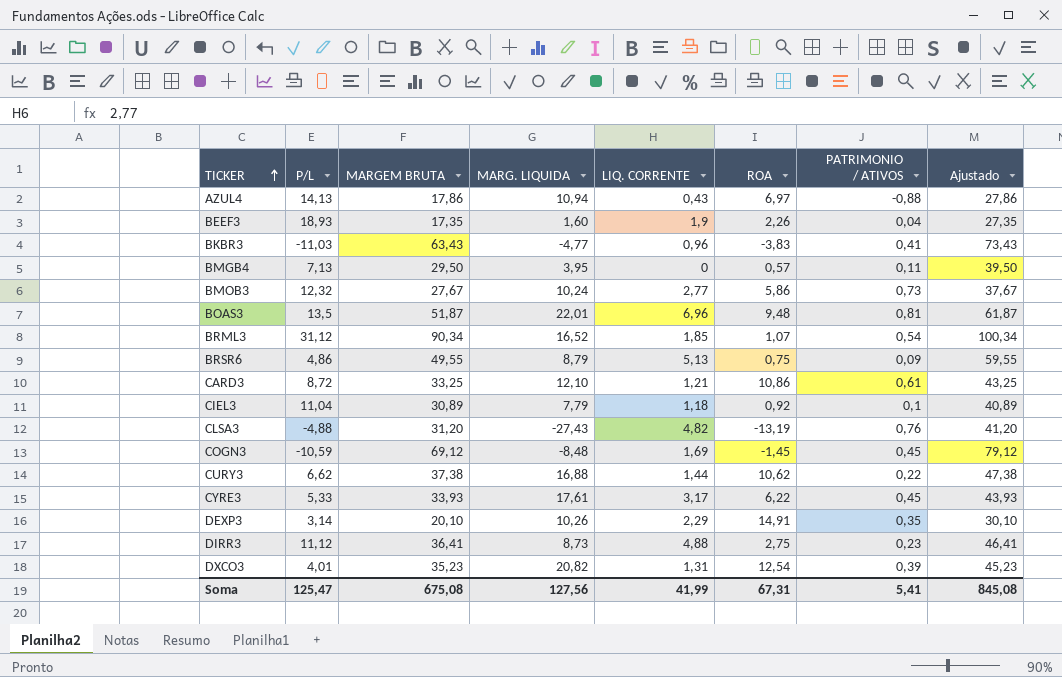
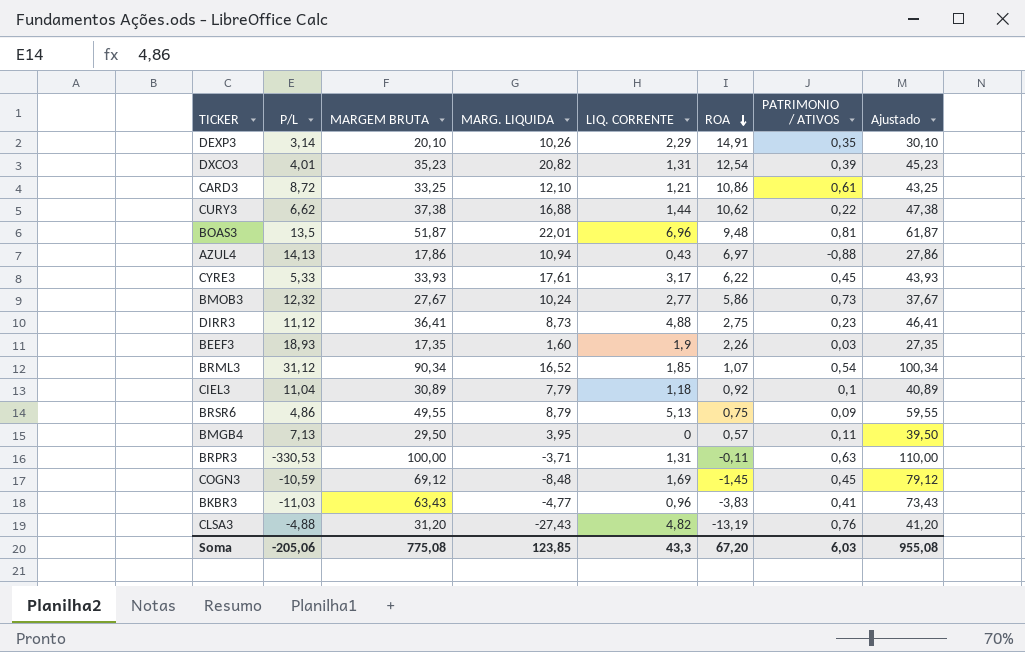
row order: TICKER ascending -> ROA descending
BEEF3 | PATRIMONIO / ATIVOS: 0,04 -> 0,03
row BRPR3: none -> -330,53 | 100,00 | -3,71 | 1,31 | -0,11 | 0,63 | 110,00
Soma | P/L: 125,47 -> -205,06
Soma | MARGEM BRUTA: 675,08 -> 775,08
Soma | MARG. LIQUIDA: 127,56 -> 123,85
Soma | LIQ. CORRENTE: 41,99 -> 43,3
Soma | ROA: 67,31 -> 67,20
Soma | PATRIMONIO / ATIVOS: 5,41 -> 6,03
Soma | Ajustado: 845,08 -> 955,08

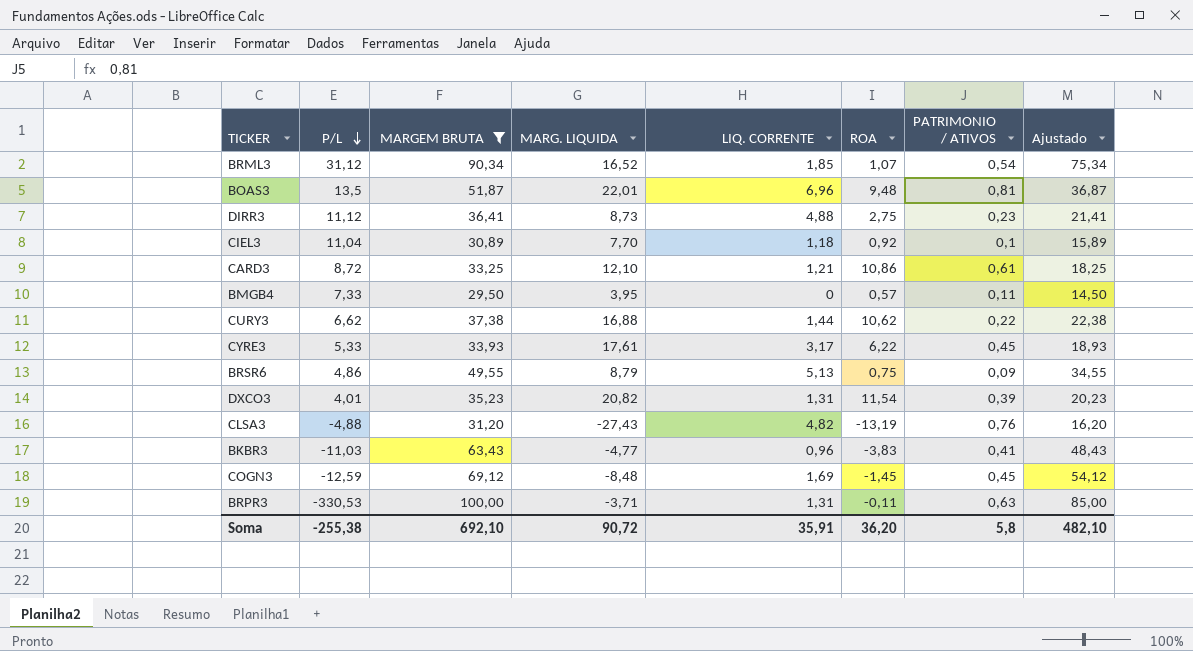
filter: none -> MARGEM BRUTA >= 29,50
row order: ROA descending -> P/L descending
column Ajustado | formula: [MARGEM BRUTA] + 10 -> [MARGEM BRUTA] - 15
CIEL3 | MARG. LIQUIDA: 7,79 -> 7,70
BMGB4 | P/L: 7,13 -> 7,33
DXCO3 | ROA: 12,54 -> 11,54
COGN3 | P/L: -10,59 -> -12,59
Soma | P/L: -205,06 -> -255,38
Soma | MARGEM BRUTA: 775,08 -> 692,10
Soma | MARG. LIQUIDA: 123,85 -> 90,72
Soma | LIQ. CORRENTE: 43,3 -> 35,91
Soma | ROA: 67,20 -> 36,20
Soma | PATRIMONIO / ATIVOS: 6,03 -> 5,8
Soma | Ajustado: 955,08 -> 482,10

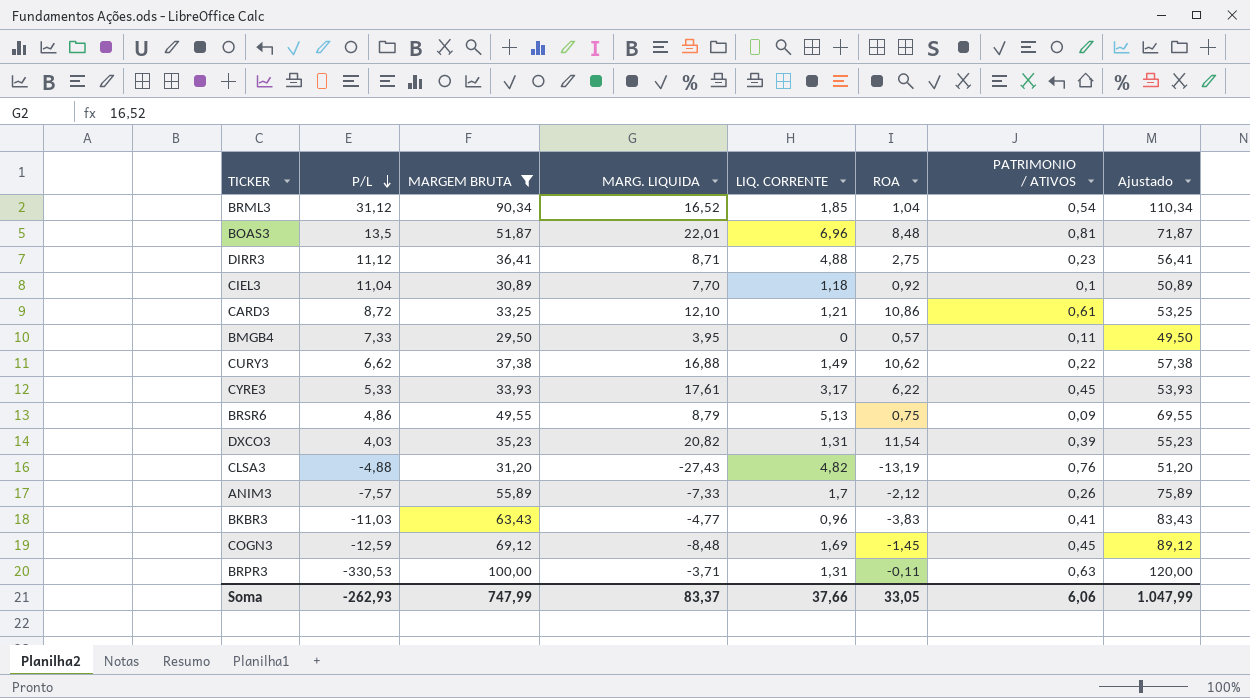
column Ajustado | formula: [MARGEM BRUTA] - 15 -> [MARGEM BRUTA] + 20
BRML3 | ROA: 1,07 -> 1,04
BOAS3 | ROA: 9,48 -> 8,48
DIRR3 | MARG. LIQUIDA: 8,73 -> 8,71
CURY3 | LIQ. CORRENTE: 1,44 -> 1,49
DXCO3 | P/L: 4,01 -> 4,03
row ANIM3: none -> -7,57 | 55,89 | -7,33 | 1,7 | -2,12 | 0,26 | 75,89
Soma | P/L: -255,38 -> -262,93
Soma | MARGEM BRUTA: 692,10 -> 747,99
Soma | MARG. LIQUIDA: 90,72 -> 83,37
Soma | LIQ. CORRENTE: 35,91 -> 37,66
Soma | ROA: 36,20 -> 33,05
Soma | PATRIMONIO / ATIVOS: 5,8 -> 6,06
Soma | Ajustado: 482,10 -> 1.047,99

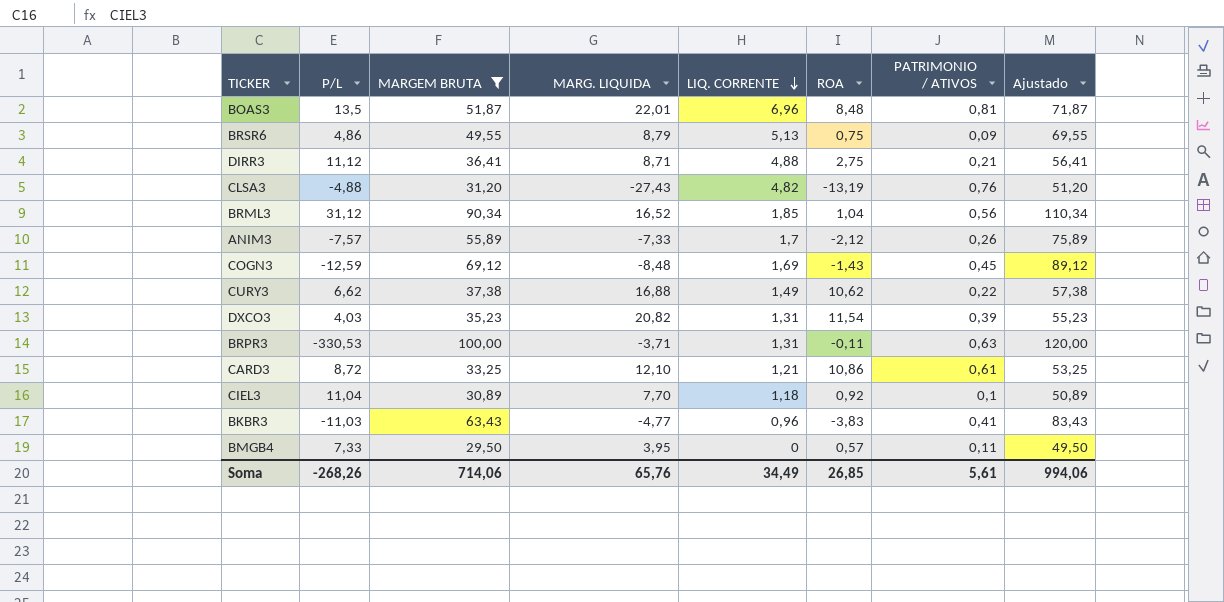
row order: P/L descending -> LIQ. CORRENTE descending
row CYRE3: 5,33 | 33,93 | 17,61 | 3,17 | 6,22 | 0,45 | 53,93 -> none
DIRR3 | PATRIMONIO / ATIVOS: 0,23 -> 0,21
BRML3 | PATRIMONIO / ATIVOS: 0,54 -> 0,56
COGN3 | ROA: -1,45 -> -1,43
Soma | P/L: -262,93 -> -268,26
Soma | MARGEM BRUTA: 747,99 -> 714,06
Soma | MARG. LIQUIDA: 83,37 -> 65,76
Soma | LIQ. CORRENTE: 37,66 -> 34,49
Soma | ROA: 33,05 -> 26,85
Soma | PATRIMONIO / ATIVOS: 6,06 -> 5,61
Soma | Ajustado: 1.047,99 -> 994,06

